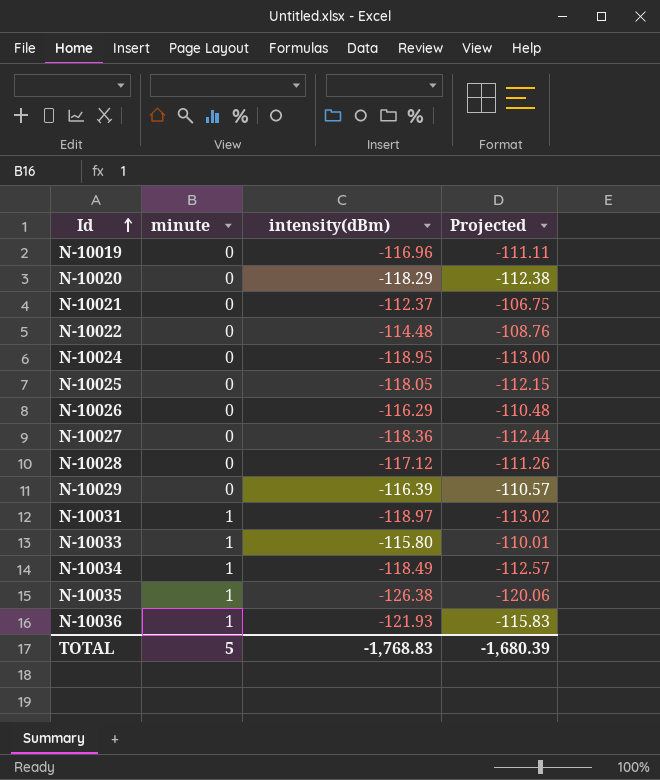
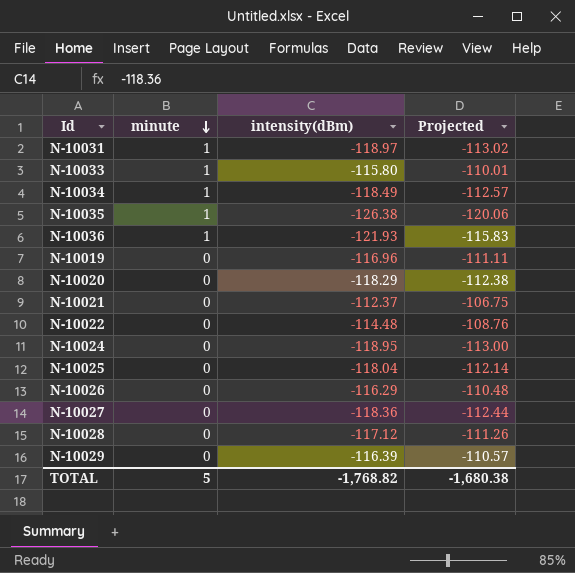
row order: Id ascending -> minute descending
N-10025 | intensity(dBm): -118.05 -> -118.04
N-10025 | Projected: -112.15 -> -112.14
TOTAL | intensity(dBm): -1,768.83 -> -1,768.82
TOTAL | Projected: -1,680.39 -> -1,680.38

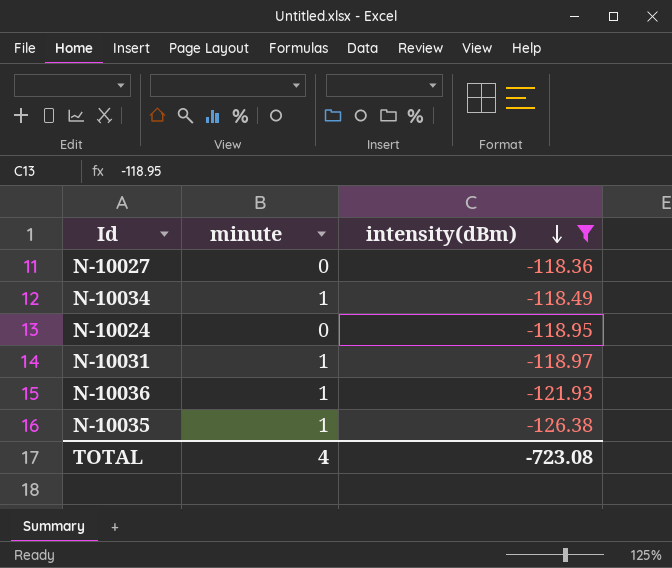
filter: none -> intensity(dBm) <= -118.36
row order: minute descending -> intensity(dBm) descending
column Projected | formula: [intensity(dBm)] * 0.95 -> none
TOTAL | minute: 5 -> 4
TOTAL | intensity(dBm): -1,768.82 -> -723.08

